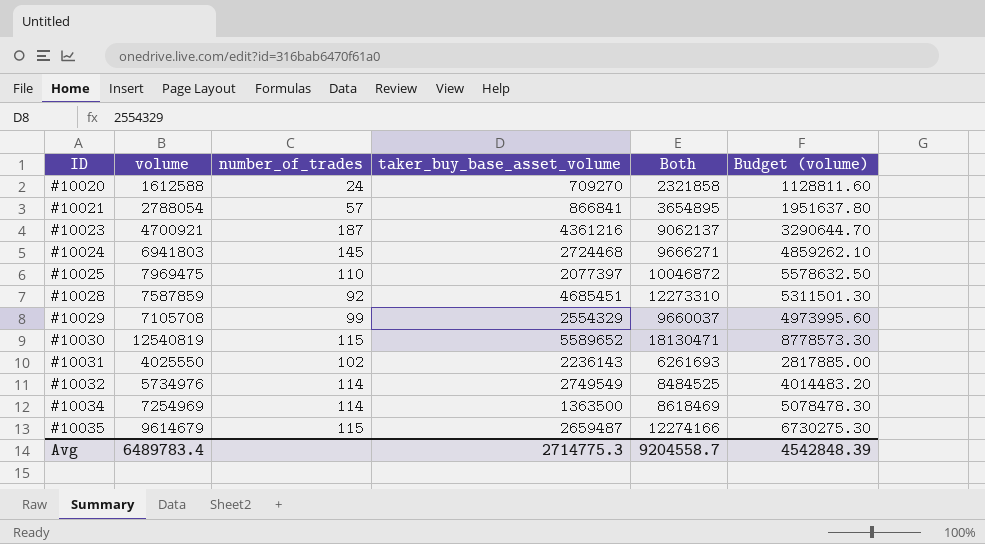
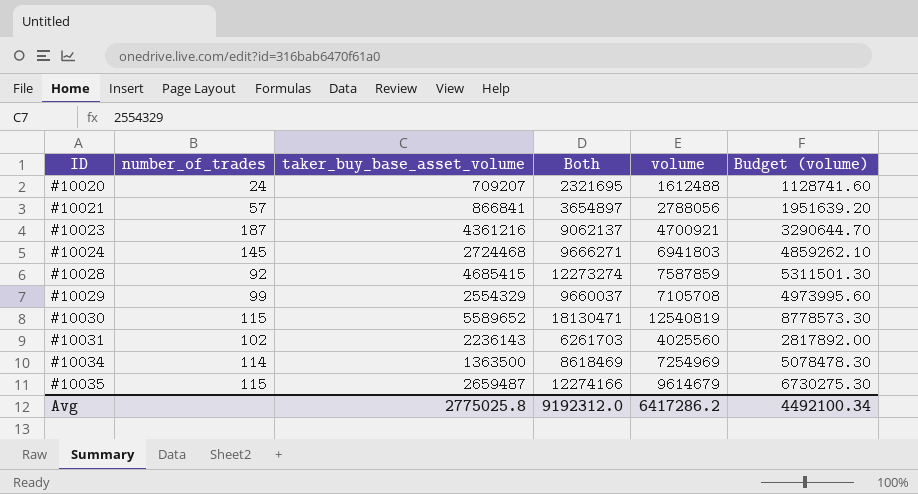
column volume | position: 2 -> 5
row #10025: 7969475 | 110 | 2077397 | 10046872 | 5578632.50 -> none
row #10032: 5734976 | 114 | 2749549 | 8484525 | 4014483.20 -> none
#10020 | taker_buy_base_asset_volume: 709270 -> 709207
#10020 | Both: 2321858 -> 2321695
#10020 | volume: 1612588 -> 1612488
#10020 | Budget (volume): 1128811.60 -> 1128741.60
#10021 | Both: 3654895 -> 3654897
#10021 | volume: 2788054 -> 2788056
#10021 | Budget (volume): 1951637.80 -> 1951639.20
#10028 | taker_buy_base_asset_volume: 4685451 -> 4685415
#10028 | Both: 12273310 -> 12273274
#10031 | Both: 6261693 -> 6261703
#10031 | volume: 4025550 -> 4025560
#10031 | Budget (volume): 2817885.00 -> 2817892.00
Avg | taker_buy_base_asset_volume: 2714775.3 -> 2775025.8
Avg | Both: 9204558.7 -> 9192312.0
Avg | volume: 6489783.4 -> 6417286.2
Avg | Budget (volume): 4542848.39 -> 4492100.34

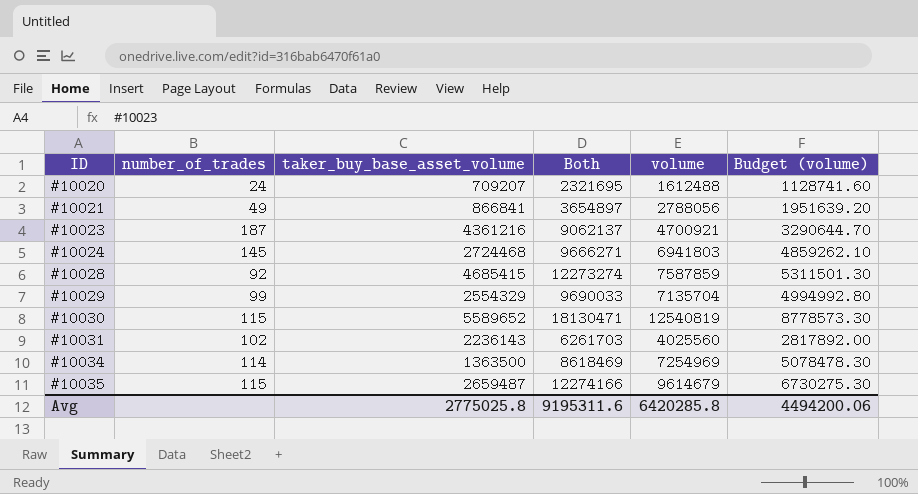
#10021 | number_of_trades: 57 -> 49
#10029 | Both: 9660037 -> 9690033
#10029 | volume: 7105708 -> 7135704
#10029 | Budget (volume): 4973995.60 -> 4994992.80
Avg | Both: 9192312.0 -> 9195311.6
Avg | volume: 6417286.2 -> 6420285.8
Avg | Budget (volume): 4492100.34 -> 4494200.06

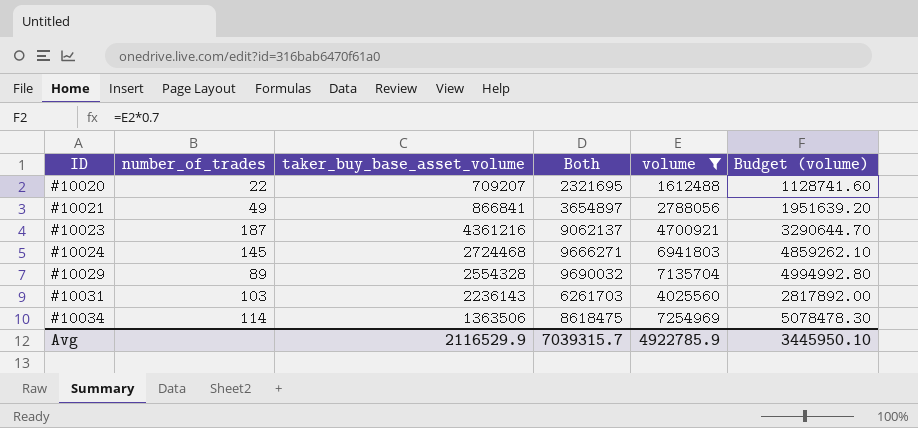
filter: none -> volume <= 7254969
#10020 | number_of_trades: 24 -> 22
#10029 | number_of_trades: 99 -> 89
#10029 | taker_buy_base_asset_volume: 2554329 -> 2554328
#10029 | Both: 9690033 -> 9690032
#10031 | number_of_trades: 102 -> 103
#10034 | taker_buy_base_asset_volume: 1363500 -> 1363506
#10034 | Both: 8618469 -> 8618475
Avg | taker_buy_base_asset_volume: 2775025.8 -> 2116529.9
Avg | Both: 9195311.6 -> 7039315.7
Avg | volume: 6420285.8 -> 4922785.9
Avg | Budget (volume): 4494200.06 -> 3445950.10

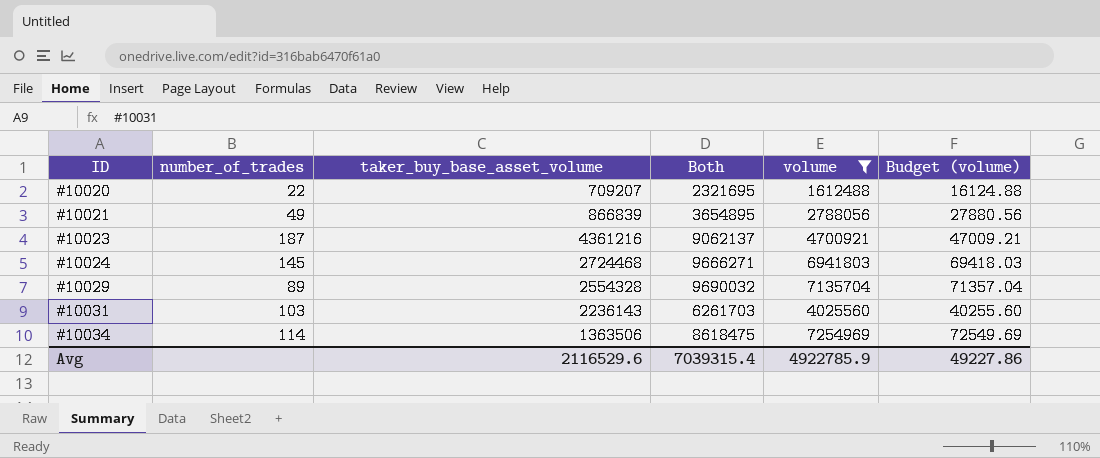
column Budget (volume) | formula: [volume] * 0.7 -> [volume] * 0.01
#10021 | taker_buy_base_asset_volume: 866841 -> 866839
#10021 | Both: 3654897 -> 3654895
Avg | taker_buy_base_asset_volume: 2116529.9 -> 2116529.6
Avg | Both: 7039315.7 -> 7039315.4
Avg | Budget (volume): 3445950.10 -> 49227.86

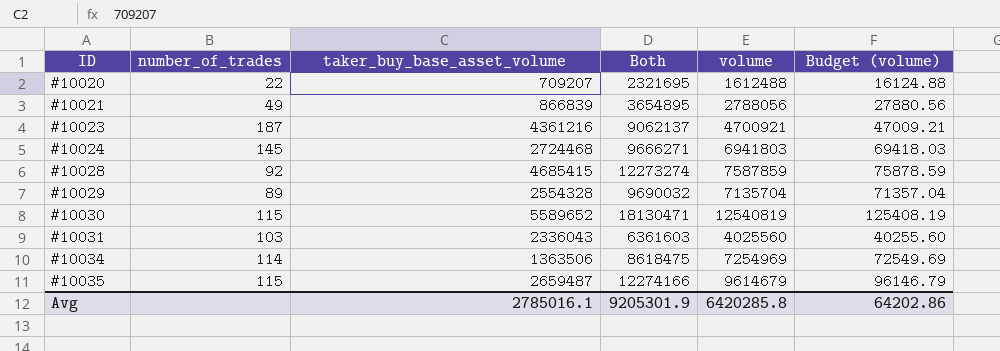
filter: volume <= 7254969 -> none
#10031 | taker_buy_base_asset_volume: 2236143 -> 2336043
#10031 | Both: 6261703 -> 6361603
Avg | taker_buy_base_asset_volume: 2116529.6 -> 2785016.1
Avg | Both: 7039315.4 -> 9205301.9
Avg | volume: 4922785.9 -> 6420285.8
Avg | Budget (volume): 49227.86 -> 64202.86

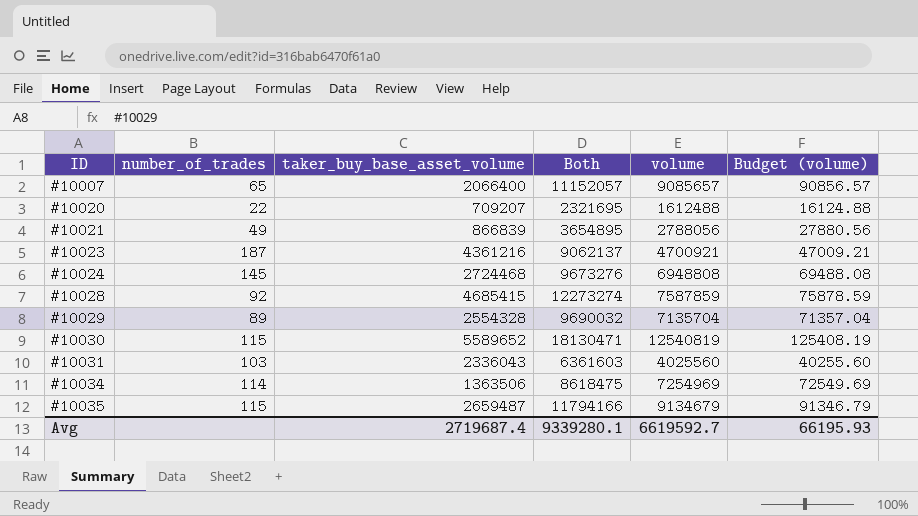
row #10007: none -> 65 | 2066400 | 11152057 | 9085657 | 90856.57
#10024 | Both: 9666271 -> 9673276
#10024 | volume: 6941803 -> 6948808
#10024 | Budget (volume): 69418.03 -> 69488.08
#10035 | Both: 12274166 -> 11794166
#10035 | volume: 9614679 -> 9134679
#10035 | Budget (volume): 96146.79 -> 91346.79
Avg | taker_buy_base_asset_volume: 2785016.1 -> 2719687.4
Avg | Both: 9205301.9 -> 9339280.1
Avg | volume: 6420285.8 -> 6619592.7
Avg | Budget (volume): 64202.86 -> 66195.93

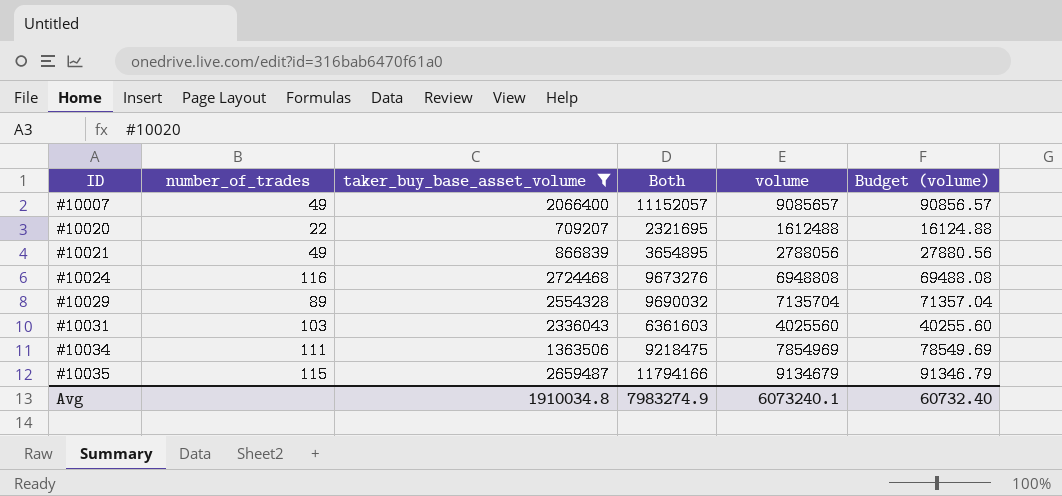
filter: none -> taker_buy_base_asset_volume <= 2724468
#10007 | number_of_trades: 65 -> 49
#10024 | number_of_trades: 145 -> 116
#10034 | number_of_trades: 114 -> 111
#10034 | Both: 8618475 -> 9218475
#10034 | volume: 7254969 -> 7854969
#10034 | Budget (volume): 72549.69 -> 78549.69
Avg | taker_buy_base_asset_volume: 2719687.4 -> 1910034.8
Avg | Both: 9339280.1 -> 7983274.9
Avg | volume: 6619592.7 -> 6073240.1
Avg | Budget (volume): 66195.93 -> 60732.40

